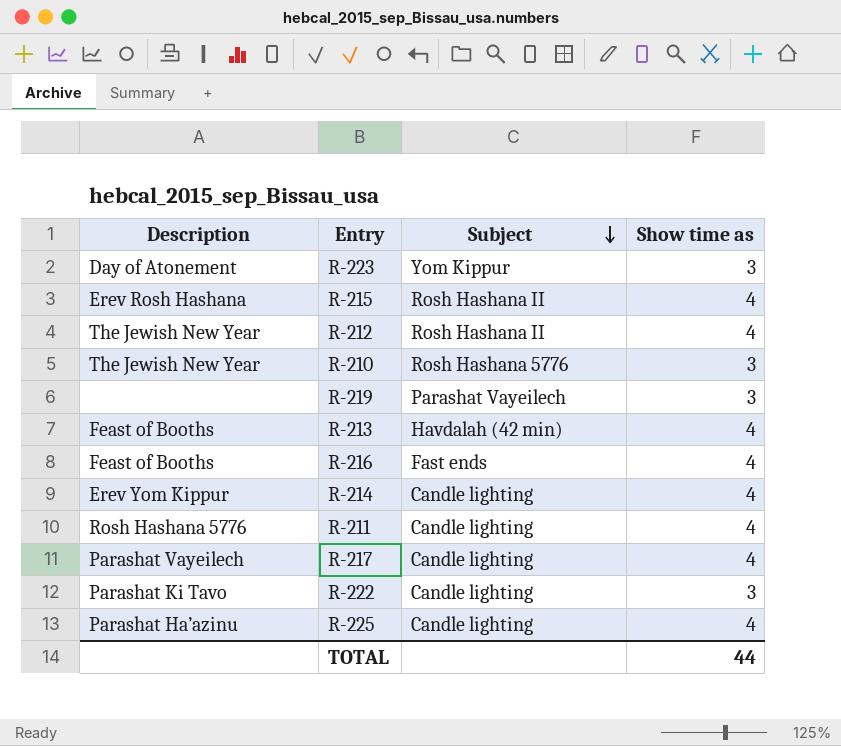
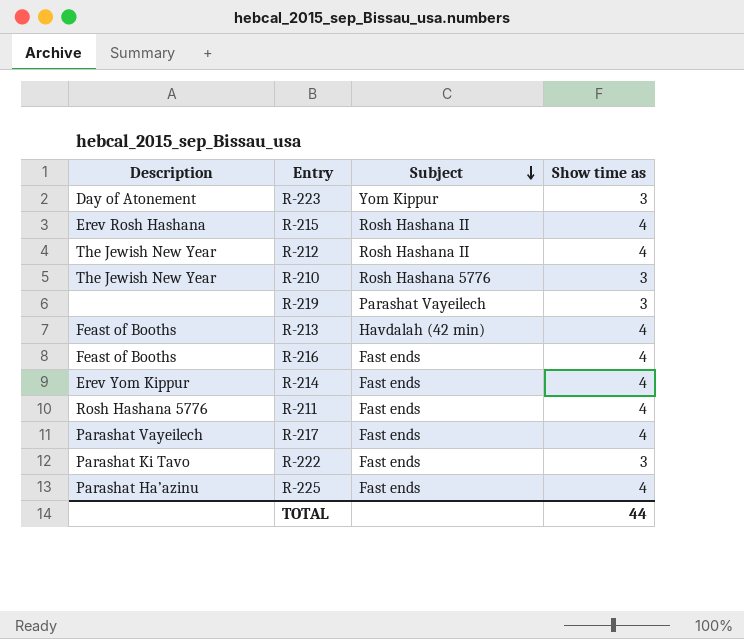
R-214 | Subject: Candle lighting -> Fast ends
R-211 | Subject: Candle lighting -> Fast ends
R-217 | Subject: Candle lighting -> Fast ends
R-222 | Subject: Candle lighting -> Fast ends
R-225 | Subject: Candle lighting -> Fast ends

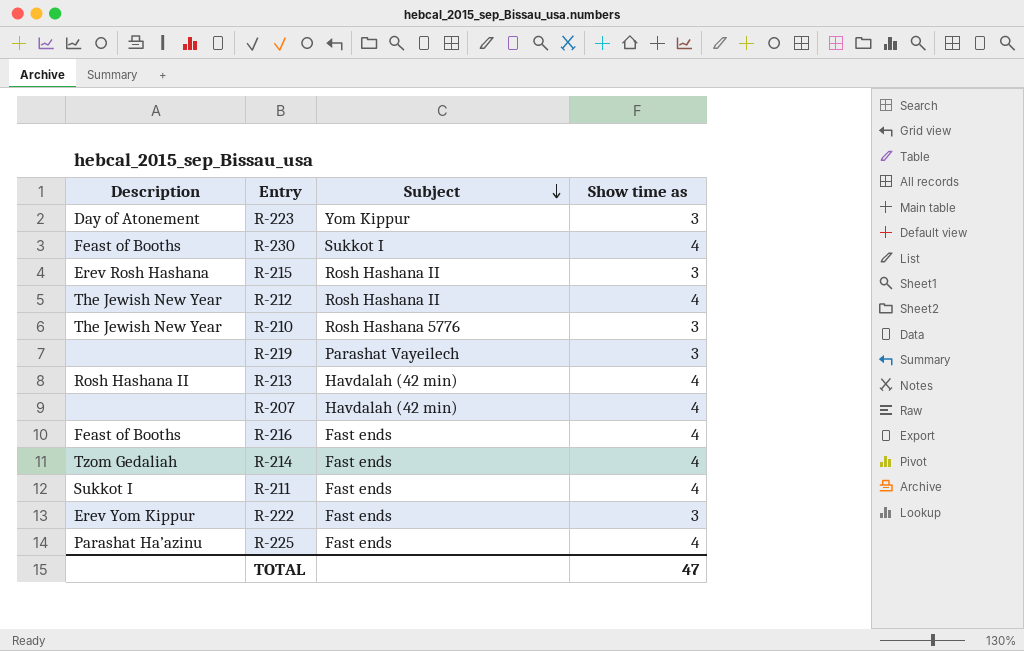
row R-217: Parashat Vayeilech | Fast ends | 4 -> none
row R-230: none -> Feast of Booths | Sukkot I | 4
R-215 | Show time as: 4 -> 3
R-213 | Description: Feast of Booths -> Rosh Hashana II
row R-207: none -> none | Havdalah (42 min) | 4
R-214 | Description: Erev Yom Kippur -> Tzom Gedaliah
R-211 | Description: Rosh Hashana 5776 -> Sukkot I
R-222 | Description: Parashat Ki Tavo -> Erev Yom Kippur
TOTAL | Show time as: 44 -> 47

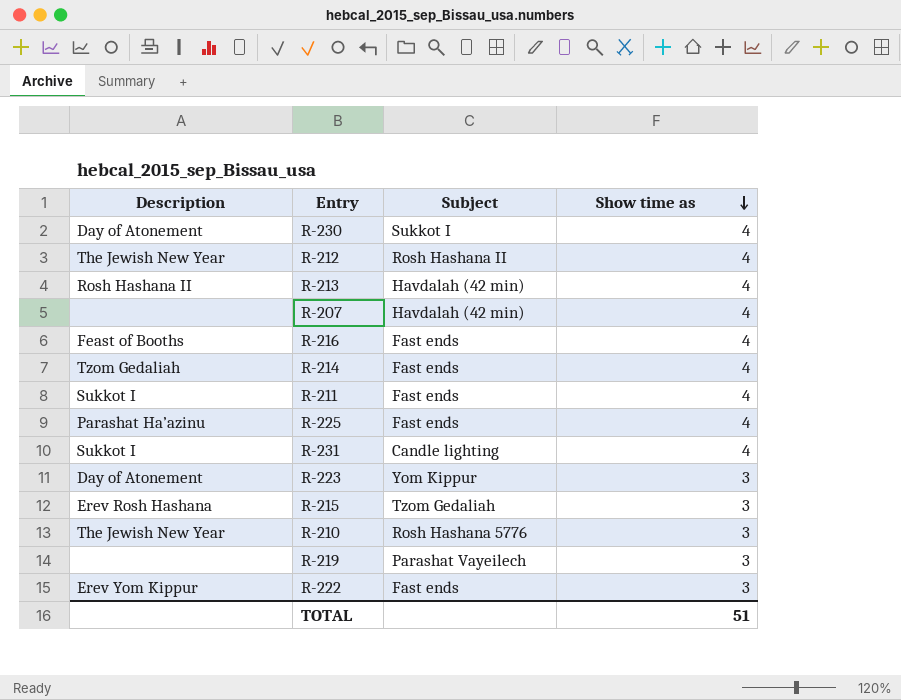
row order: Subject descending -> Show time as descending
R-230 | Description: Feast of Booths -> Day of Atonement
row R-231: none -> Sukkot I | Candle lighting | 4
R-215 | Subject: Rosh Hashana II -> Tzom Gedaliah
TOTAL | Show time as: 47 -> 51

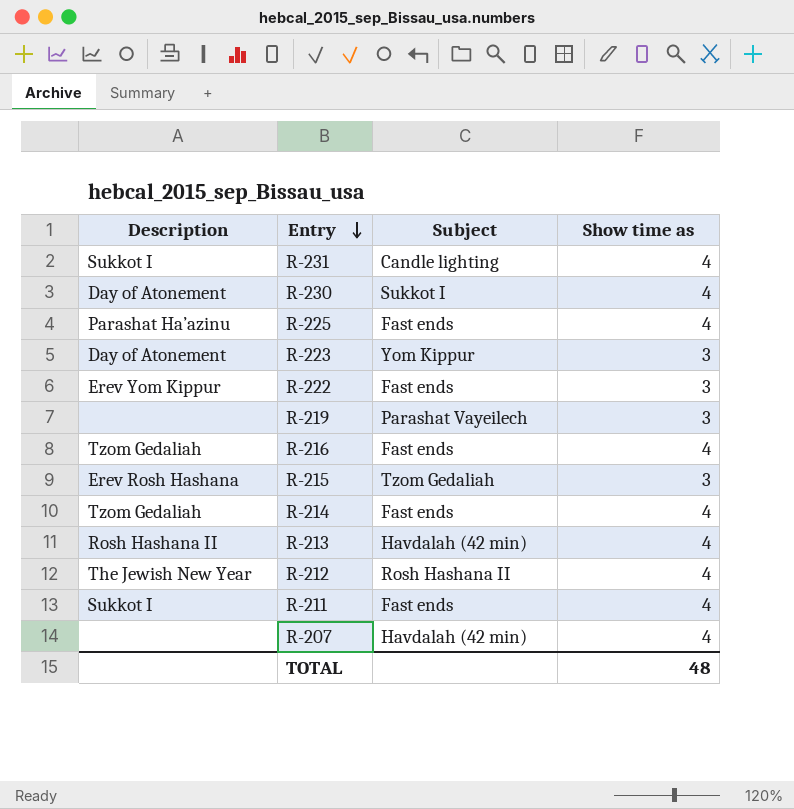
row order: Show time as descending -> Entry descending
row R-210: The Jewish New Year | Rosh Hashana 5776 | 3 -> none
R-216 | Description: Feast of Booths -> Tzom Gedaliah
TOTAL | Show time as: 51 -> 48

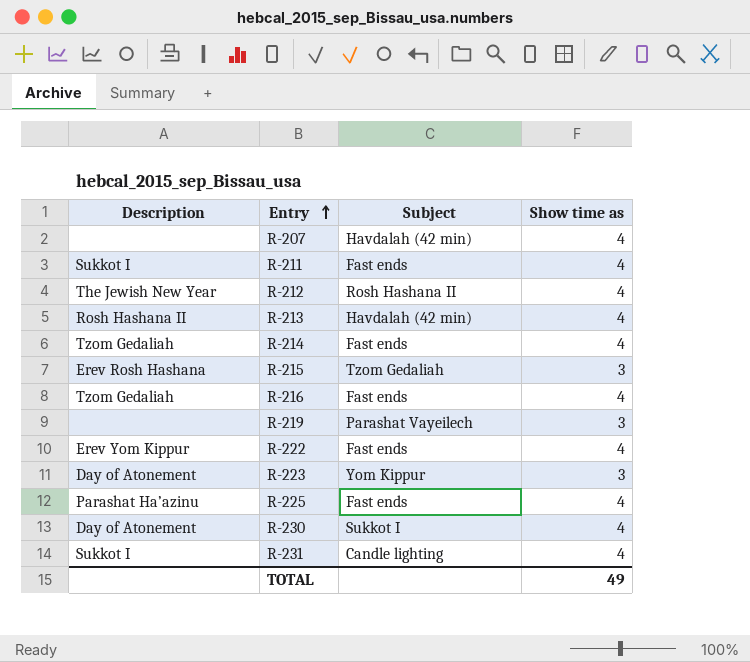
row order: Entry descending -> Entry ascending
R-222 | Show time as: 3 -> 4
TOTAL | Show time as: 48 -> 49

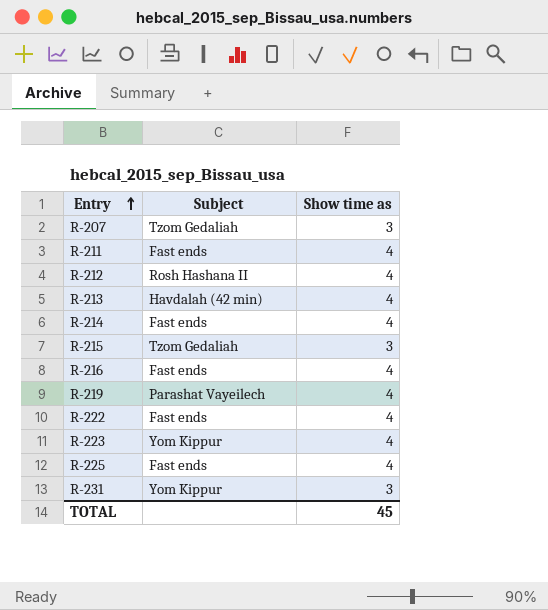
column Description | position: 1 -> none
row R-230: Day of Atonement | Sukkot I | 4 -> none
R-207 | Subject: Havdalah (42 min) -> Tzom Gedaliah
R-207 | Show time as: 4 -> 3
R-219 | Show time as: 3 -> 4
R-223 | Show time as: 3 -> 4
R-231 | Subject: Candle lighting -> Yom Kippur
R-231 | Show time as: 4 -> 3
TOTAL | Show time as: 49 -> 45

